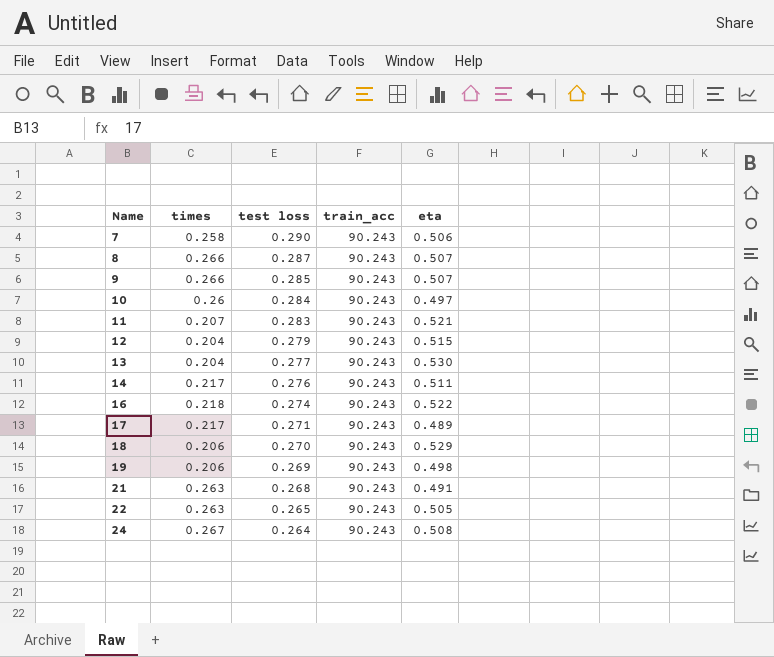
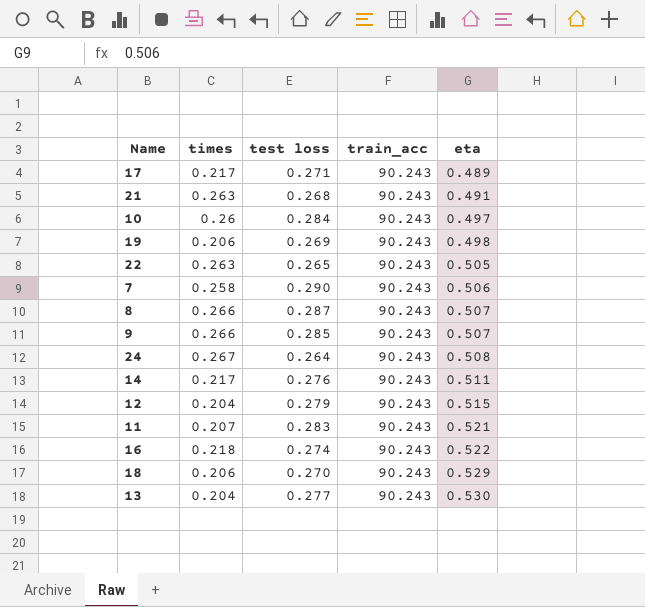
row order: Name ascending -> eta ascending

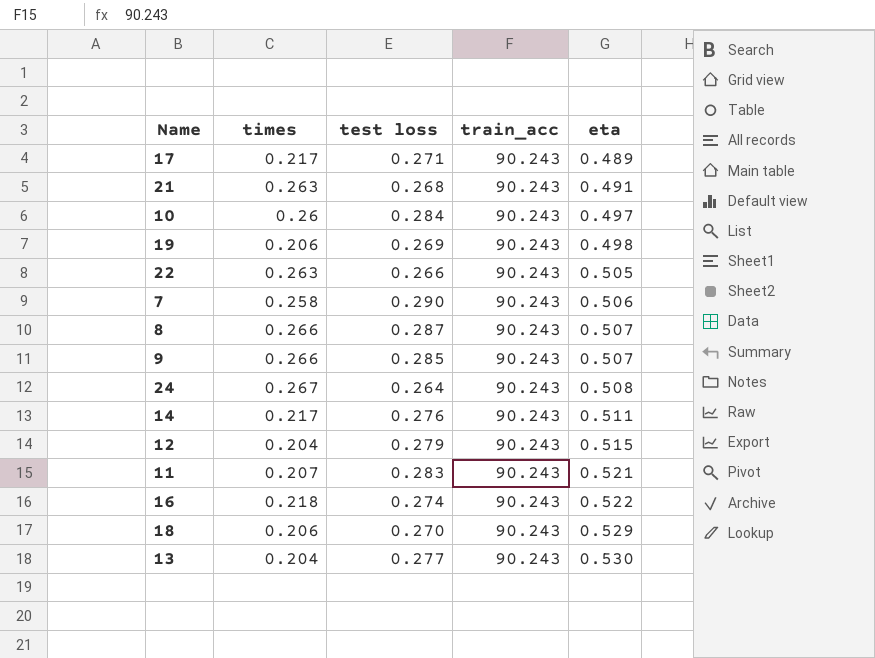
22 | test loss: 0.265 -> 0.266

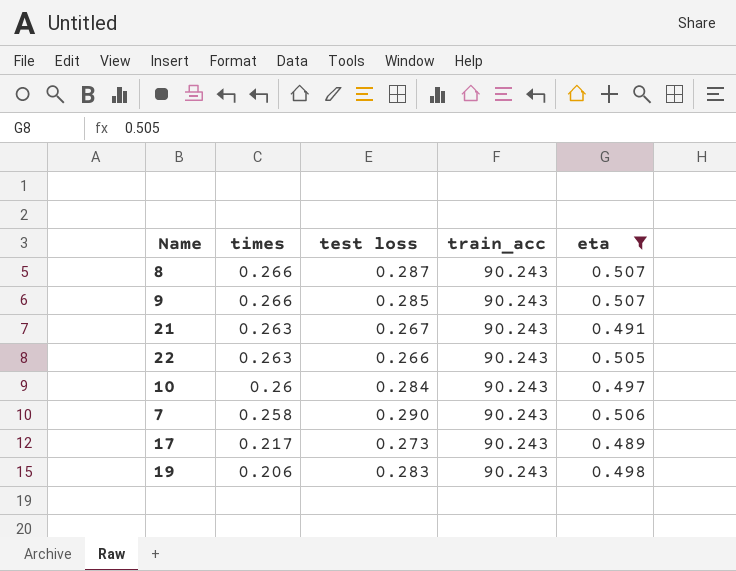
filter: none -> eta <= 0.507
row order: eta ascending -> times descending
21 | test loss: 0.268 -> 0.267
17 | test loss: 0.271 -> 0.273
19 | test loss: 0.269 -> 0.283

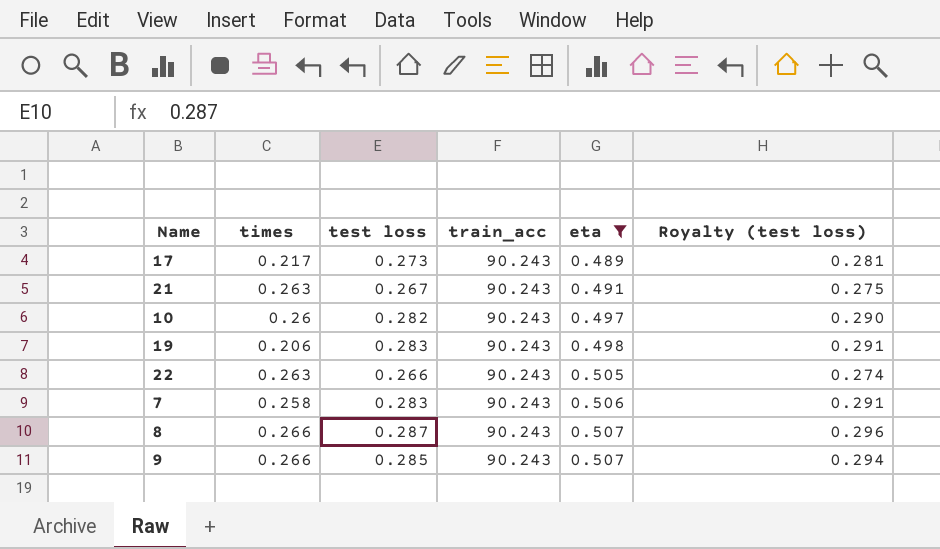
row order: times descending -> eta ascending
column Royalty (test loss) | formula: none -> [test loss] * 1.03
10 | test loss: 0.284 -> 0.282
7 | test loss: 0.290 -> 0.283

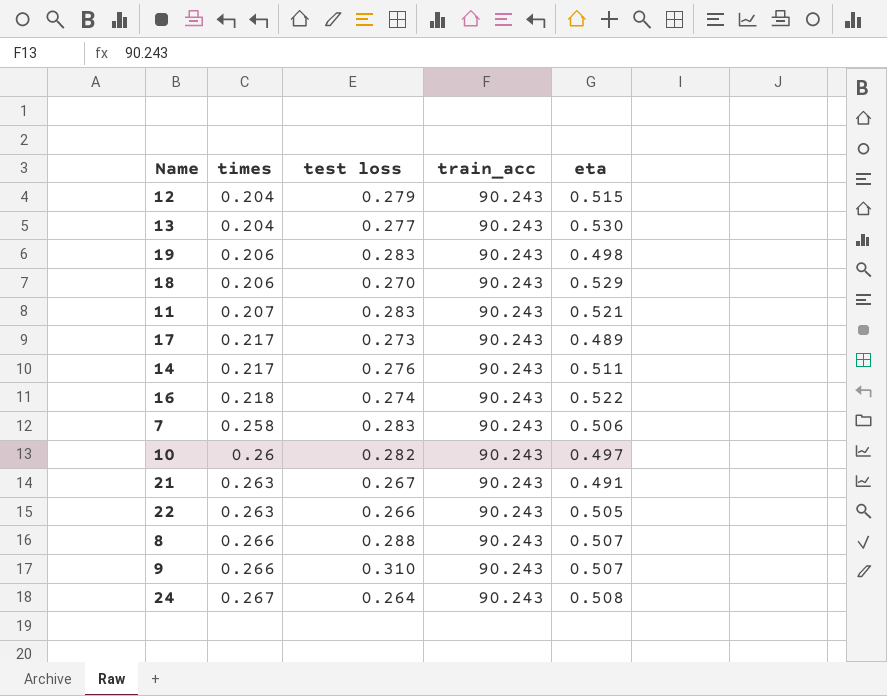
filter: eta <= 0.507 -> none
row order: eta ascending -> times ascending
column Royalty (test loss) | formula: [test loss] * 1.03 -> none
8 | test loss: 0.287 -> 0.288
9 | test loss: 0.285 -> 0.310

